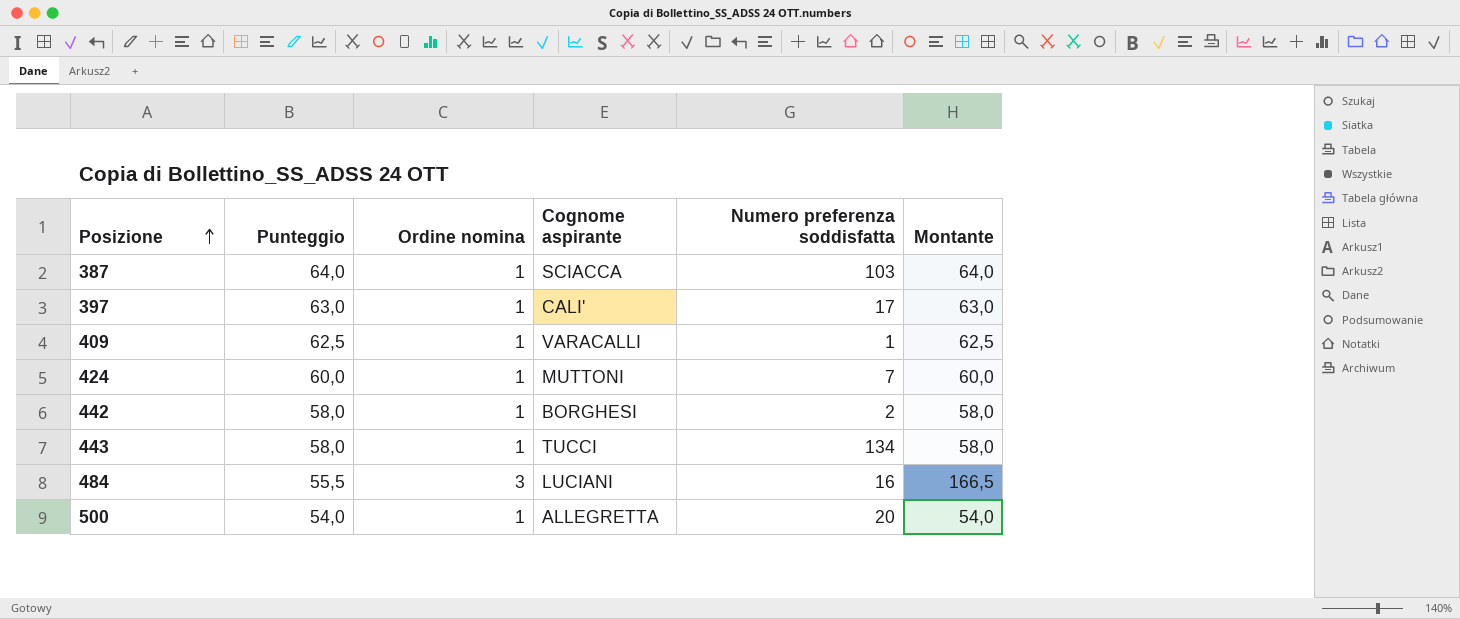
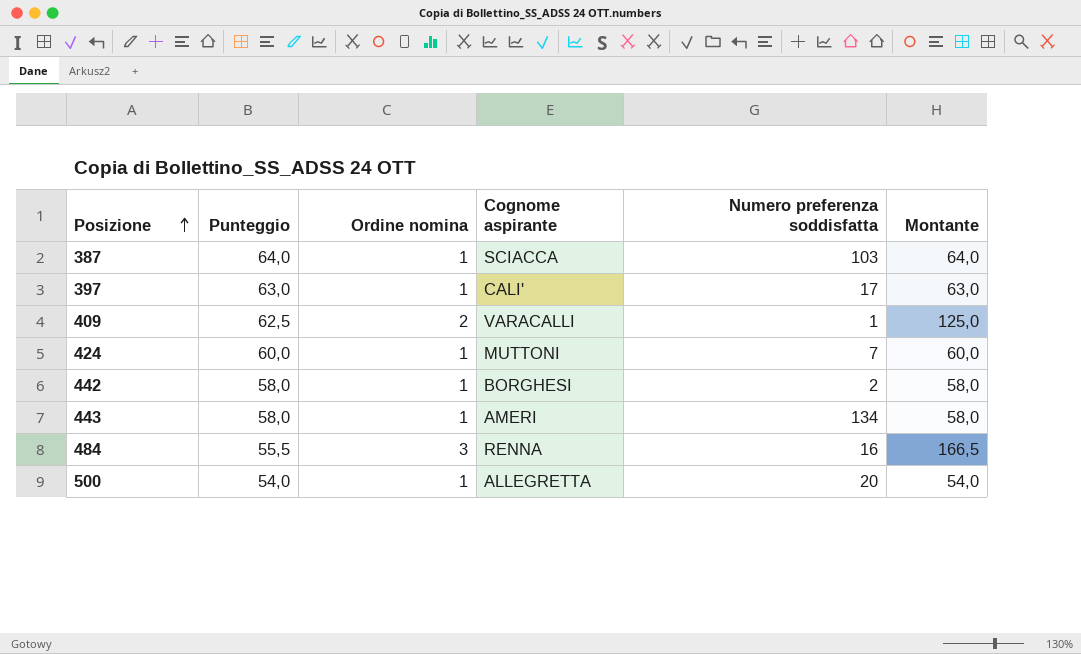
409 | Ordine nomina: 1 -> 2
409 | Montante: 62,5 -> 125,0
443 | Cognome aspirante: TUCCI -> AMERI
484 | Cognome aspirante: LUCIANI -> RENNA

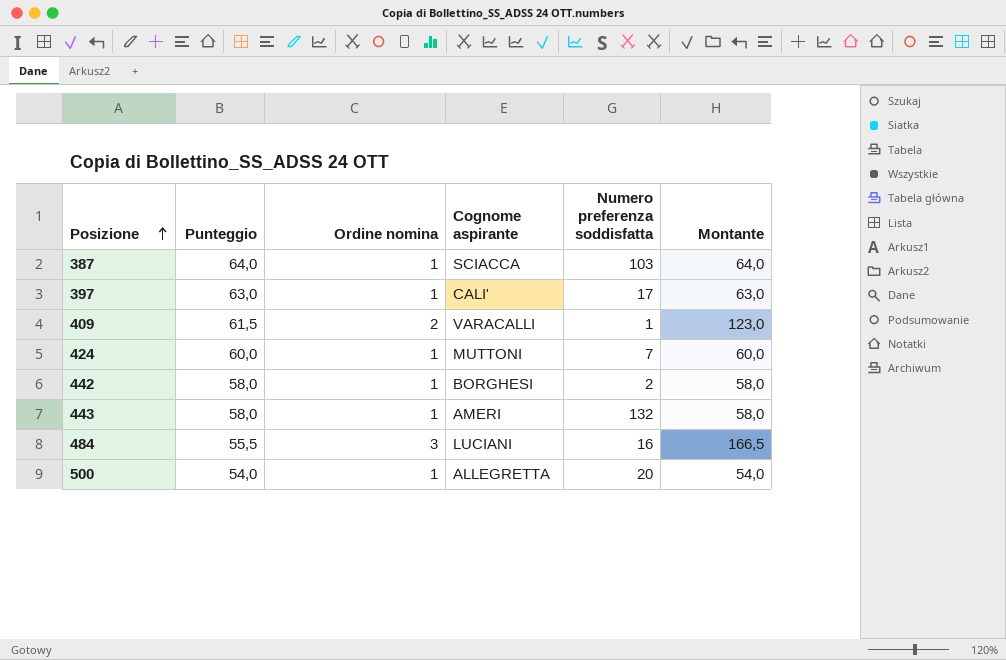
409 | Punteggio: 62,5 -> 61,5
409 | Montante: 125,0 -> 123,0
443 | Numero preferenza soddisfatta: 134 -> 132
484 | Cognome aspirante: RENNA -> LUCIANI

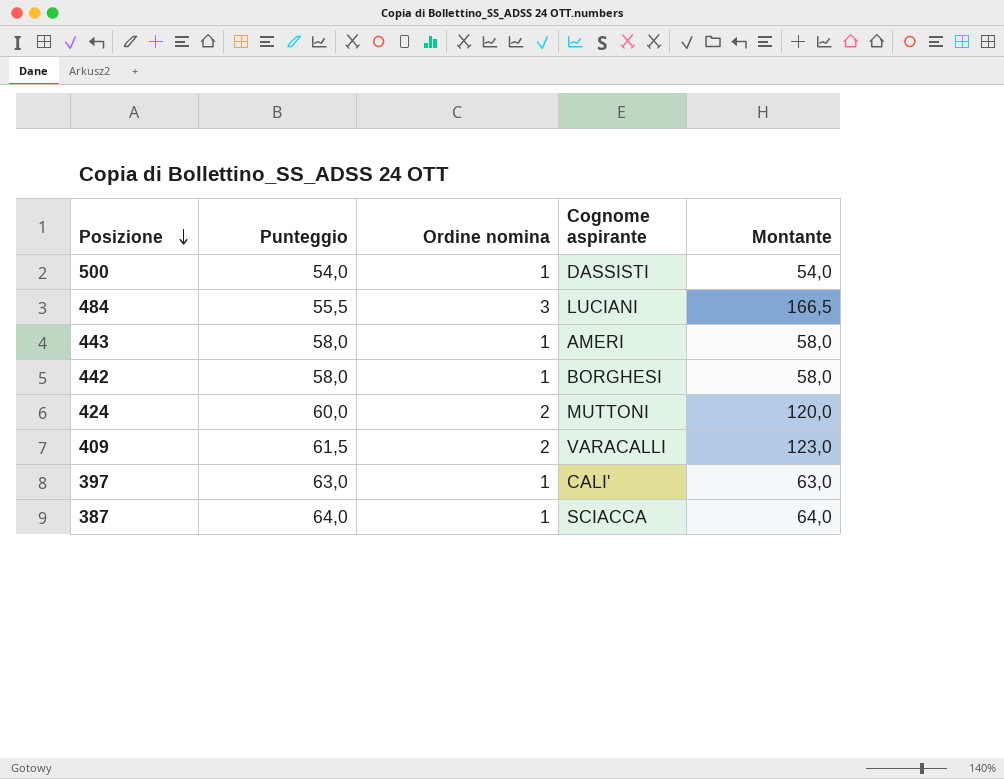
row order: Posizione ascending -> Posizione descending
column Numero preferenza soddisfatta | position: 5 -> none
500 | Cognome aspirante: ALLEGRETTA -> DASSISTI
424 | Ordine nomina: 1 -> 2
424 | Montante: 60,0 -> 120,0

